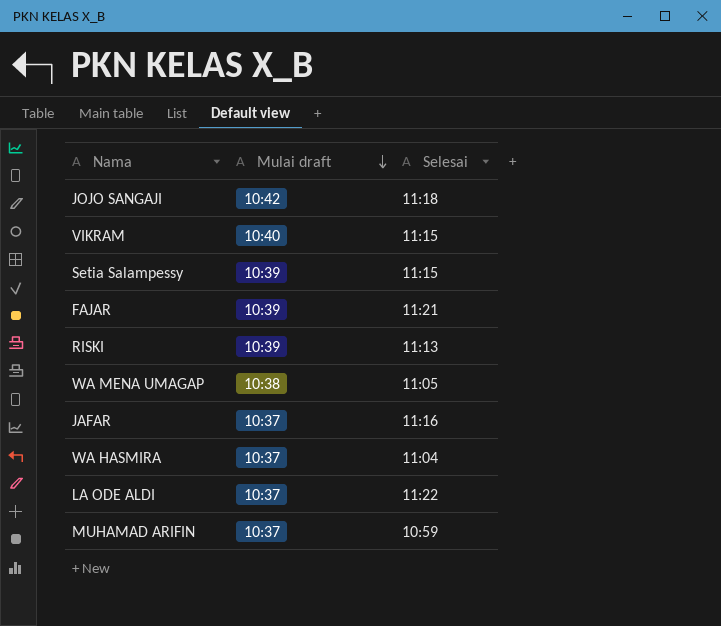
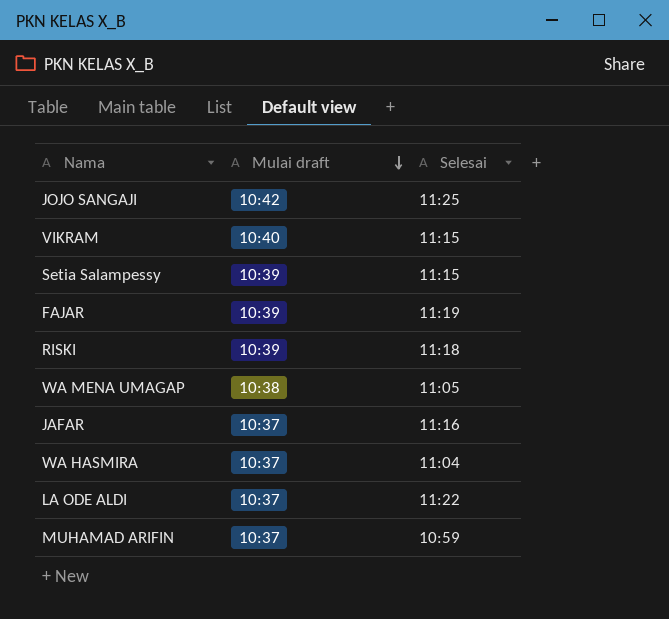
JOJO SANGAJI | Selesai: 11:18 -> 11:25
FAJAR | Selesai: 11:21 -> 11:19
RISKI | Selesai: 11:13 -> 11:18

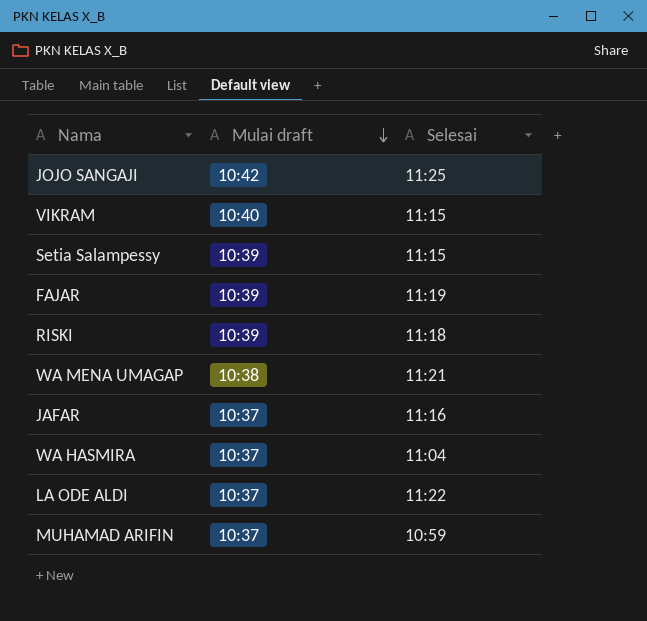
WA MENA UMAGAP | Selesai: 11:05 -> 11:21

